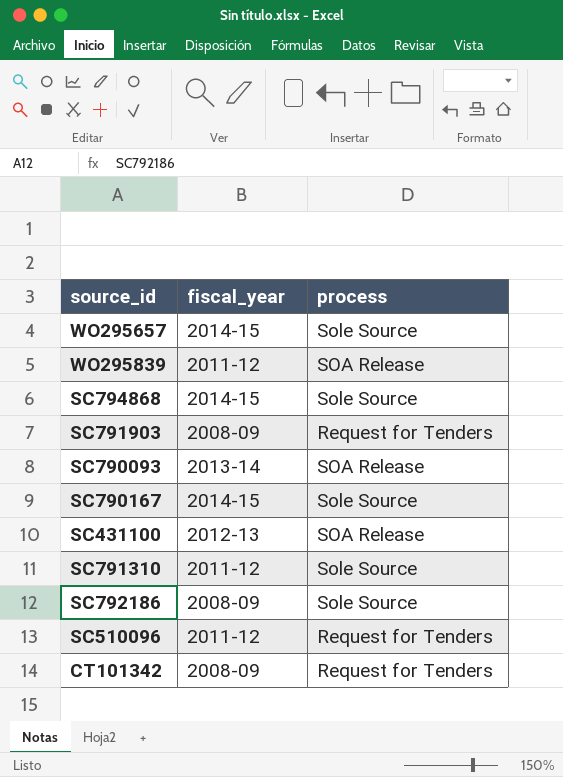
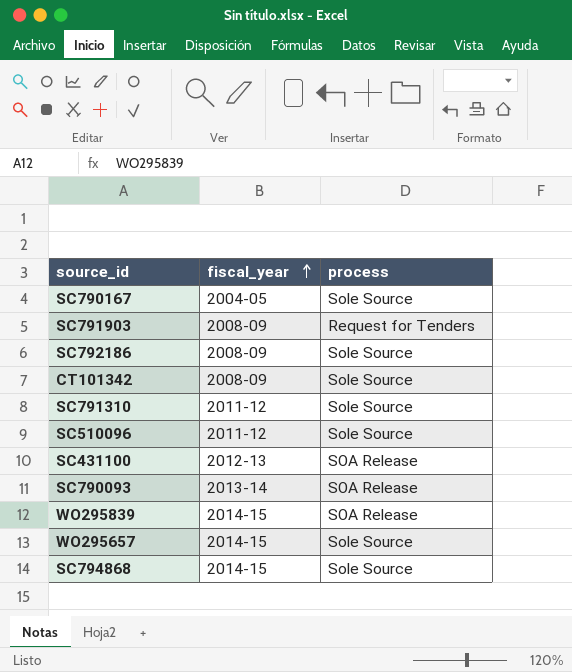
row order: none -> fiscal_year ascending
SC790167 | fiscal_year: 2014-15 -> 2004-05
CT101342 | process: Request for Tenders -> Sole Source
SC510096 | process: Request for Tenders -> Sole Source
WO295839 | fiscal_year: 2011-12 -> 2014-15

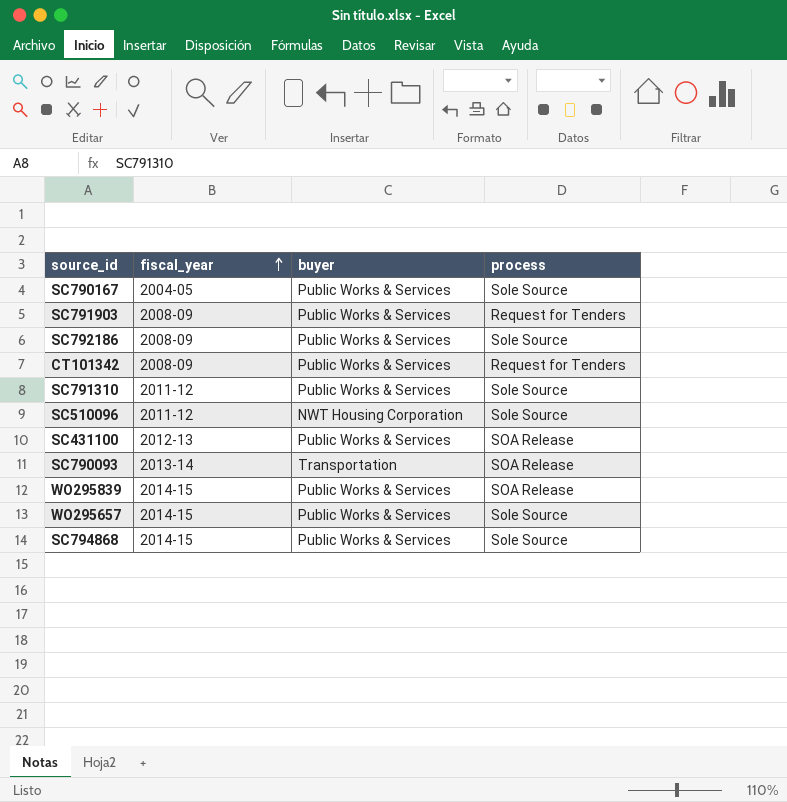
column buyer | position: none -> 3
CT101342 | process: Sole Source -> Request for Tenders

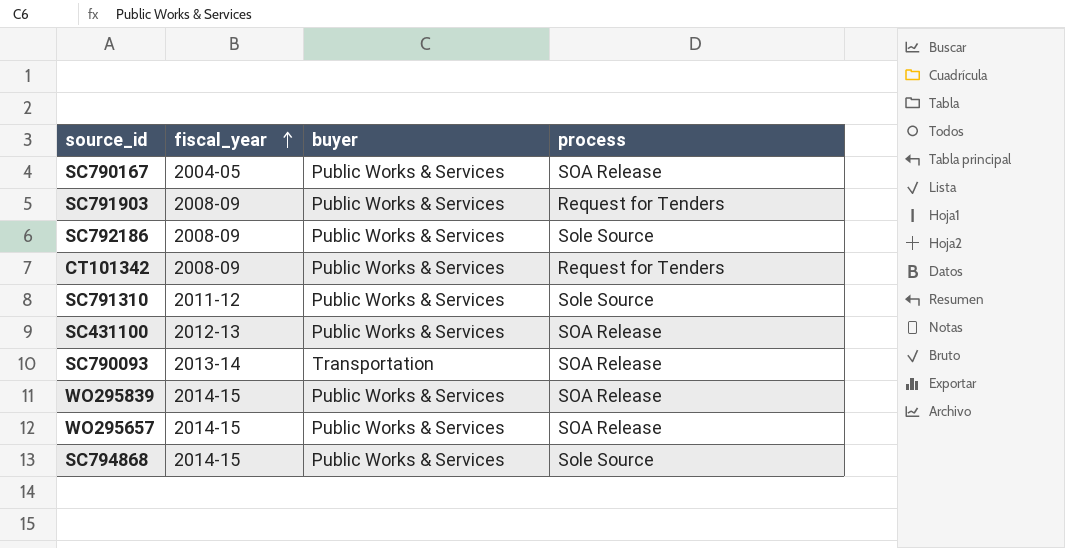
row SC510096: 2011-12 | NWT Housing Corporation | Sole Source -> none
SC790167 | process: Sole Source -> SOA Release
WO295657 | process: Sole Source -> SOA Release

